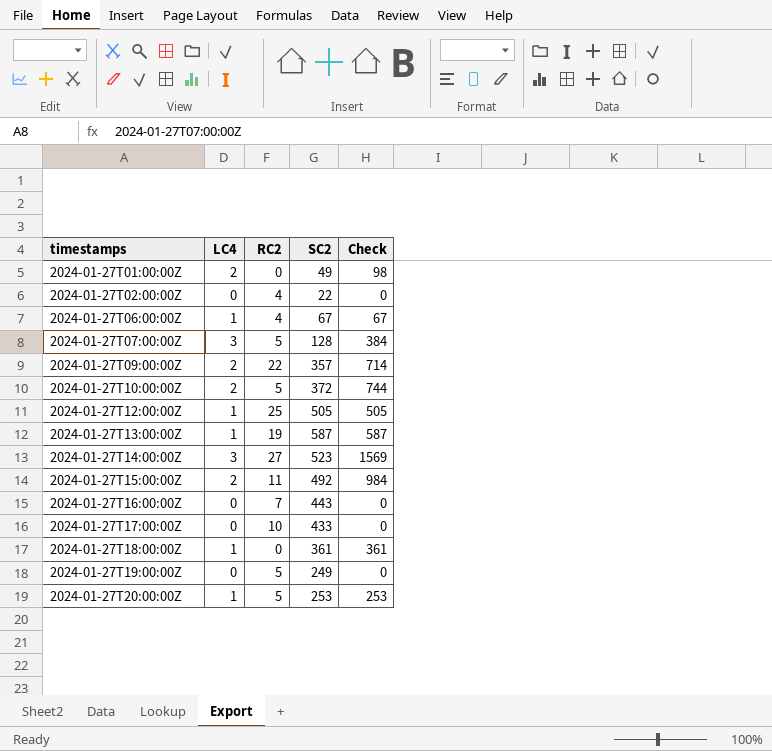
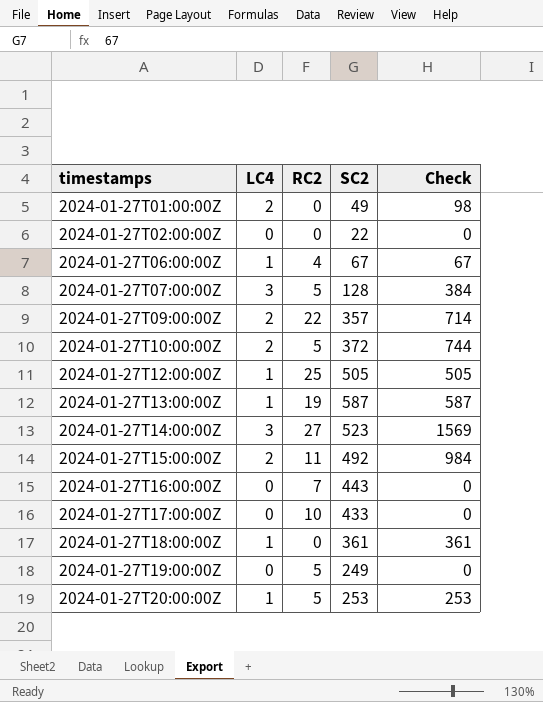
2024-01-27T02:00:00Z | RC2: 4 -> 0

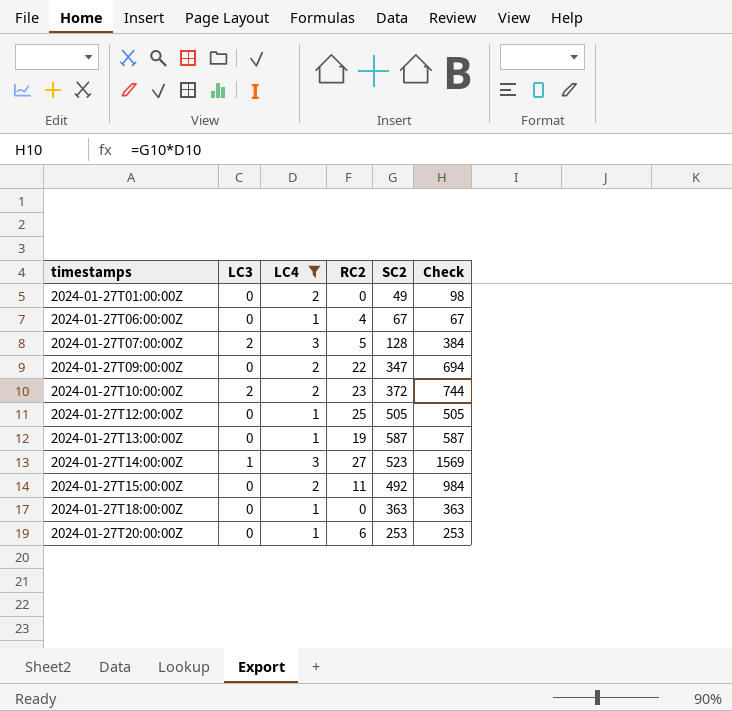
filter: none -> LC4 != 0
column LC3 | position: none -> 2
2024-01-27T09:00:00Z | SC2: 357 -> 347
2024-01-27T09:00:00Z | Check: 714 -> 694
2024-01-27T10:00:00Z | RC2: 5 -> 23
2024-01-27T18:00:00Z | SC2: 361 -> 363
2024-01-27T18:00:00Z | Check: 361 -> 363
2024-01-27T20:00:00Z | RC2: 5 -> 6

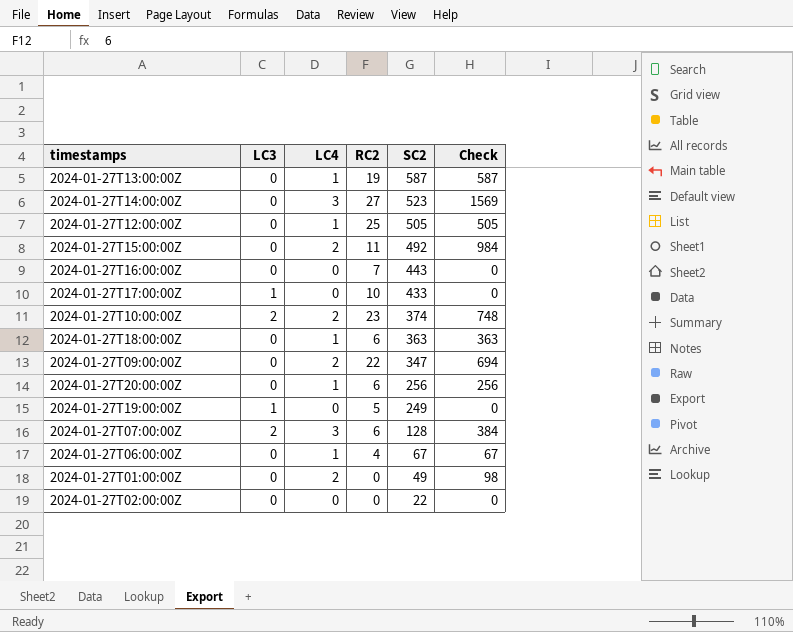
filter: LC4 != 0 -> none
row order: timestamps ascending -> SC2 descending
2024-01-27T14:00:00Z | LC3: 1 -> 0
2024-01-27T10:00:00Z | SC2: 372 -> 374
2024-01-27T10:00:00Z | Check: 744 -> 748
2024-01-27T18:00:00Z | RC2: 0 -> 6
2024-01-27T20:00:00Z | SC2: 253 -> 256
2024-01-27T20:00:00Z | Check: 253 -> 256
2024-01-27T07:00:00Z | RC2: 5 -> 6

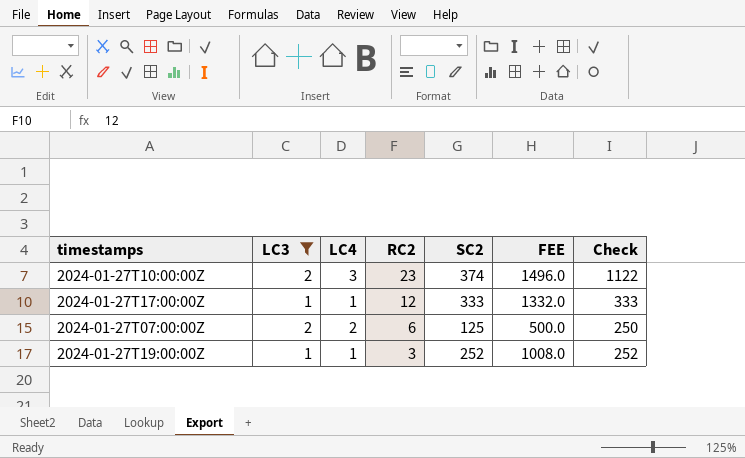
filter: none -> LC3 != 0
row order: SC2 descending -> RC2 descending
column FEE | formula: none -> [SC2] * 4
2024-01-27T10:00:00Z | LC4: 2 -> 3
2024-01-27T10:00:00Z | Check: 748 -> 1122
2024-01-27T17:00:00Z | LC4: 0 -> 1
2024-01-27T17:00:00Z | RC2: 10 -> 12
2024-01-27T17:00:00Z | SC2: 433 -> 333
2024-01-27T17:00:00Z | Check: 0 -> 333
2024-01-27T07:00:00Z | LC4: 3 -> 2
2024-01-27T07:00:00Z | SC2: 128 -> 125
2024-01-27T07:00:00Z | Check: 384 -> 250
2024-01-27T19:00:00Z | LC4: 0 -> 1
2024-01-27T19:00:00Z | RC2: 5 -> 3
2024-01-27T19:00:00Z | SC2: 249 -> 252
2024-01-27T19:00:00Z | Check: 0 -> 252

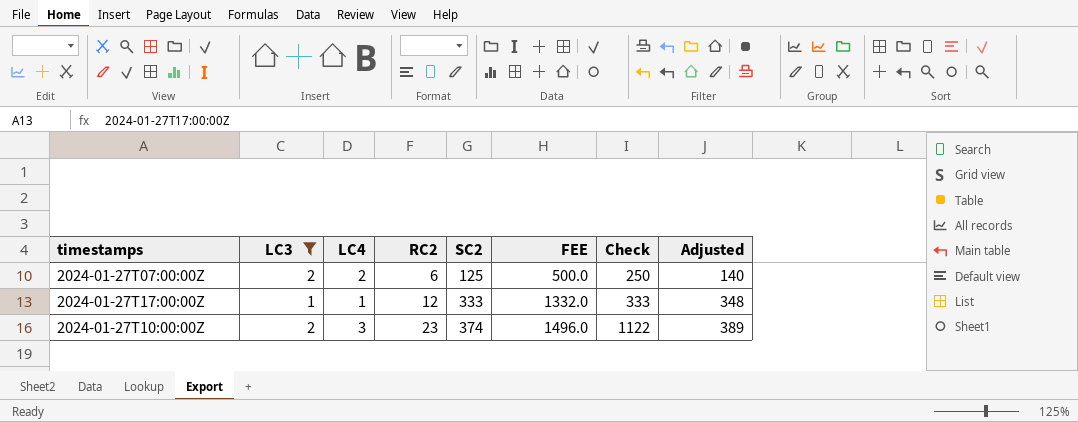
row order: RC2 descending -> RC2 ascending
column Adjusted | formula: none -> [SC2] + 15
row 2024-01-27T19:00:00Z: 1 | 1 | 3 | 252 | 1008.0 | 252 -> none

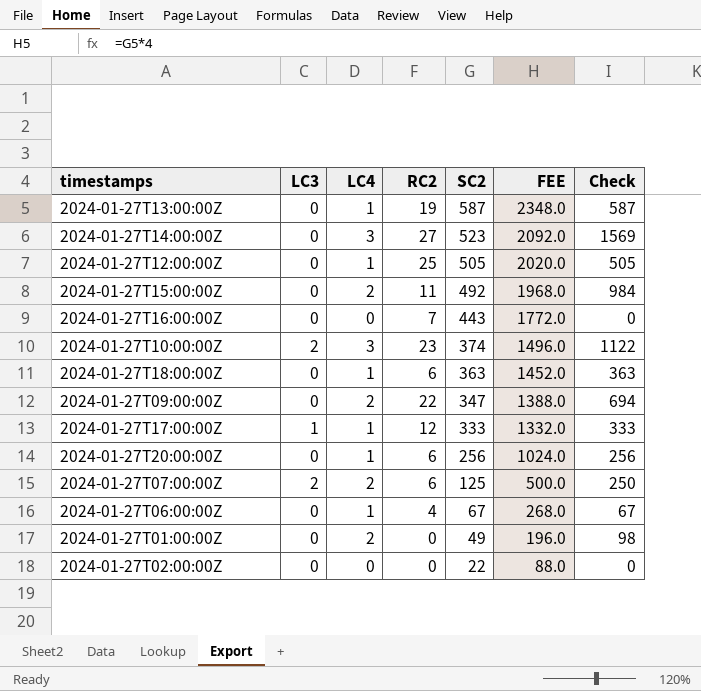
filter: LC3 != 0 -> none
row order: RC2 ascending -> SC2 descending
column Adjusted | formula: [SC2] + 15 -> none

